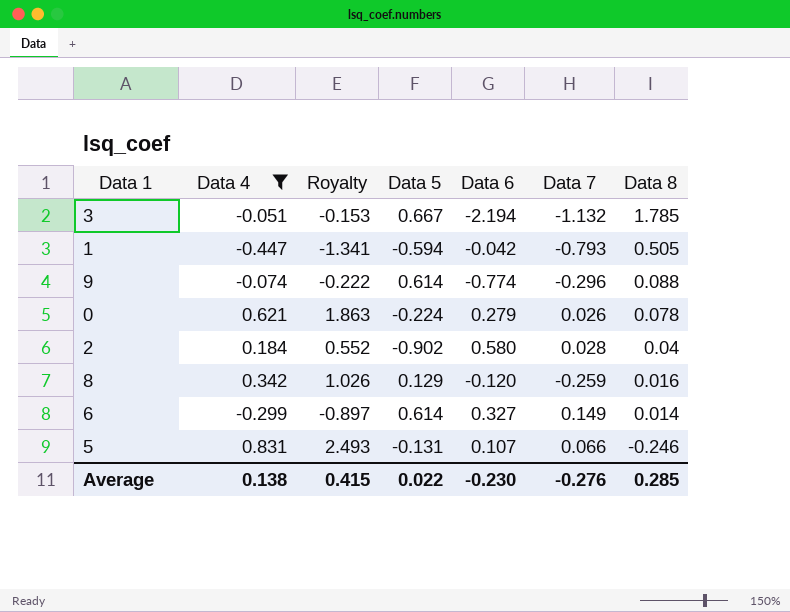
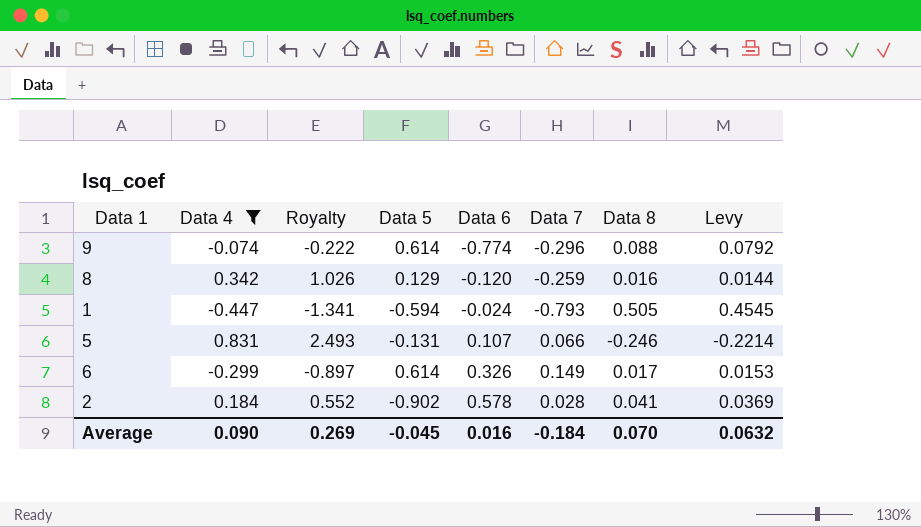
row order: Data 8 descending -> Data 6 ascending
column Levy | formula: none -> [Data 8] * 0.9
row 3: -0.051 | -0.153 | 0.667 | -2.194 | -1.132 | 1.785 -> none
row 0: 0.621 | 1.863 | -0.224 | 0.279 | 0.026 | 0.078 -> none
1 | Data 6: -0.042 -> -0.024
6 | Data 6: 0.327 -> 0.326
6 | Data 8: 0.014 -> 0.017
2 | Data 6: 0.580 -> 0.578
2 | Data 8: 0.04 -> 0.041
Average | Data 4: 0.138 -> 0.090
Average | Royalty: 0.415 -> 0.269
Average | Data 5: 0.022 -> -0.045
Average | Data 6: -0.230 -> 0.016
Average | Data 7: -0.276 -> -0.184
Average | Data 8: 0.285 -> 0.070

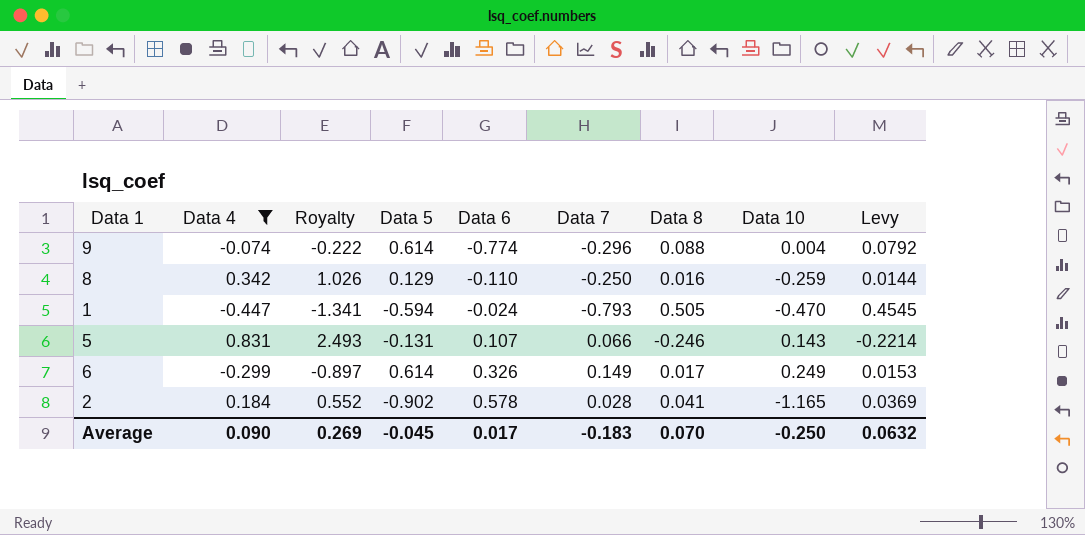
column Data 10 | position: none -> 8
8 | Data 6: -0.120 -> -0.110
8 | Data 7: -0.259 -> -0.250
Average | Data 6: 0.016 -> 0.017
Average | Data 7: -0.184 -> -0.183

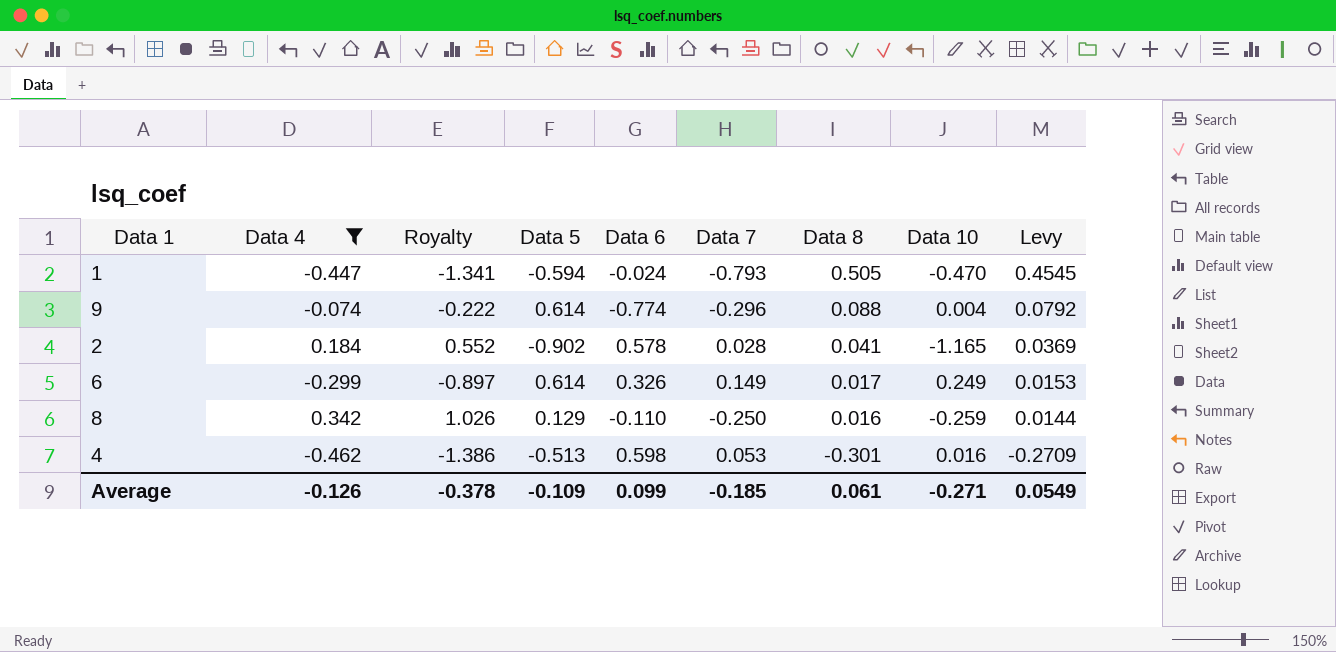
row order: Data 6 ascending -> Data 8 descending
row 5: 0.831 | 2.493 | -0.131 | 0.107 | 0.066 | -0.246 | 0.143 | -0.2214 -> none
row 4: none -> -0.462 | -1.386 | -0.513 | 0.598 | 0.053 | -0.301 | 0.016 | -0.2709
Average | Data 4: 0.090 -> -0.126
Average | Royalty: 0.269 -> -0.378
Average | Data 5: -0.045 -> -0.109
Average | Data 6: 0.017 -> 0.099
Average | Data 7: -0.183 -> -0.185
Average | Data 8: 0.070 -> 0.061
Average | Data 10: -0.250 -> -0.271
Average | Levy: 0.0632 -> 0.0549

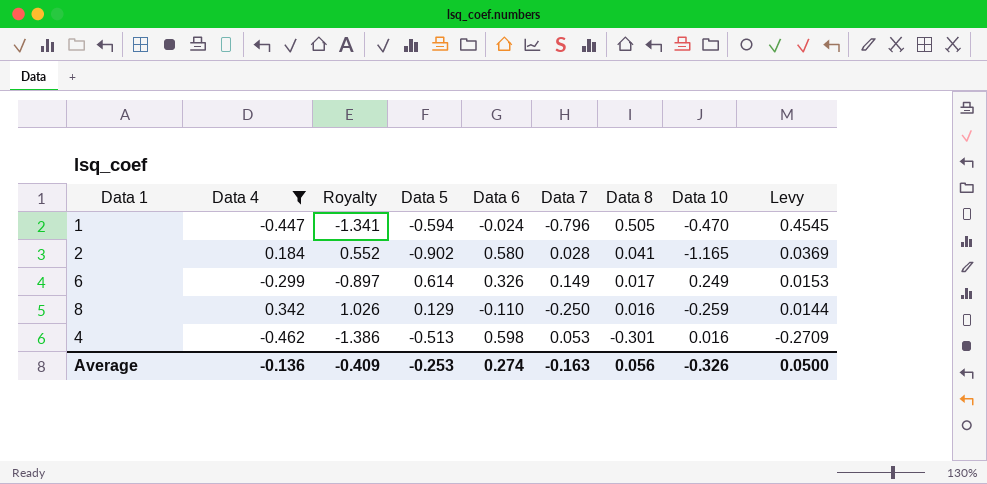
row 9: -0.074 | -0.222 | 0.614 | -0.774 | -0.296 | 0.088 | 0.004 | 0.0792 -> none
1 | Data 7: -0.793 -> -0.796
2 | Data 6: 0.578 -> 0.580
Average | Data 4: -0.126 -> -0.136
Average | Royalty: -0.378 -> -0.409
Average | Data 5: -0.109 -> -0.253
Average | Data 6: 0.099 -> 0.274
Average | Data 7: -0.185 -> -0.163
Average | Data 8: 0.061 -> 0.056
Average | Data 10: -0.271 -> -0.326
Average | Levy: 0.0549 -> 0.0500

